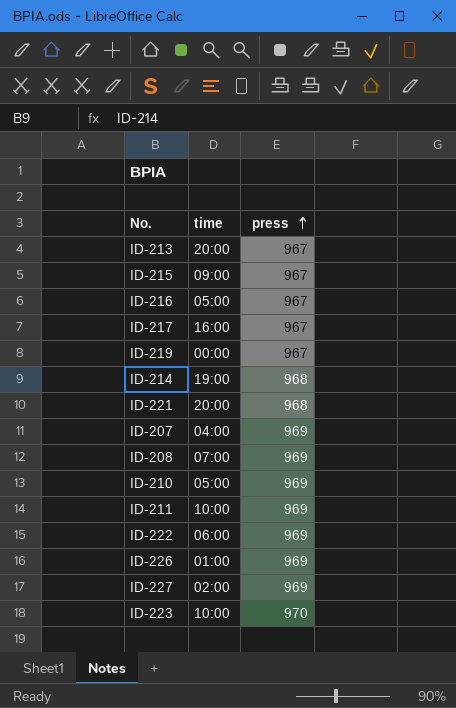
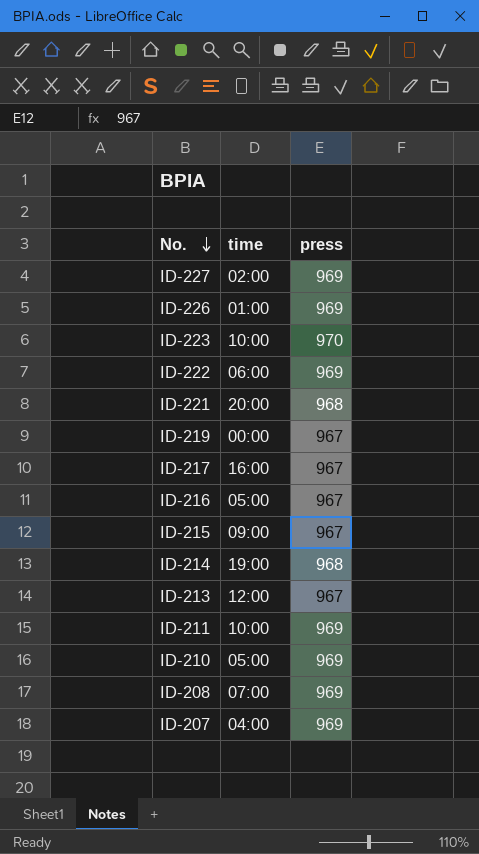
row order: press ascending -> No. descending
ID-213 | time: 20:00 -> 12:00

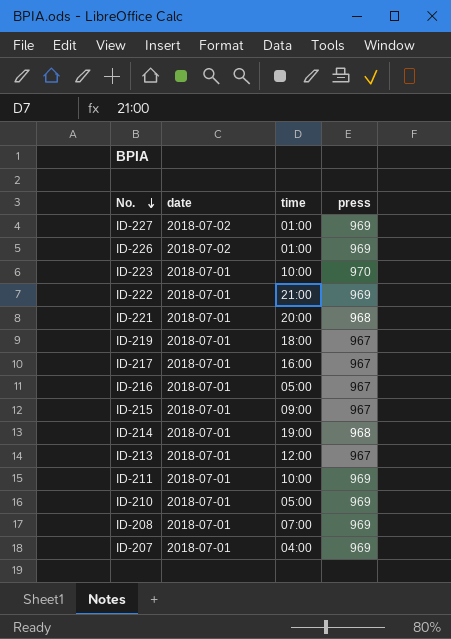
column date | position: none -> 2
ID-227 | time: 02:00 -> 01:00
ID-222 | time: 06:00 -> 21:00
ID-219 | time: 00:00 -> 18:00

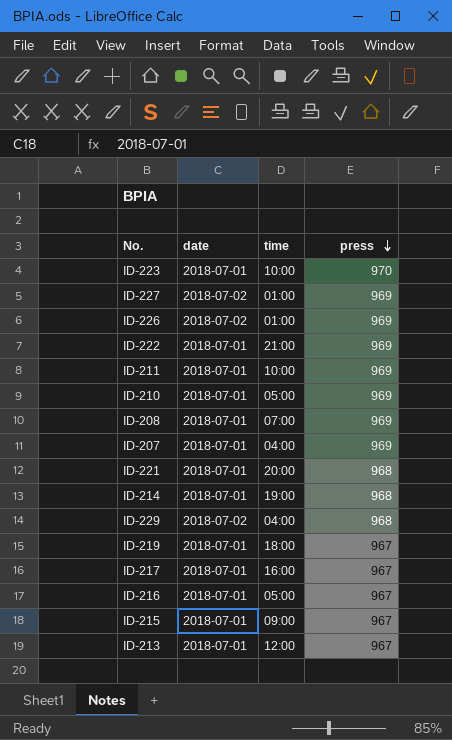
row order: No. descending -> press descending
row ID-229: none -> 2018-07-02 | 04:00 | 968

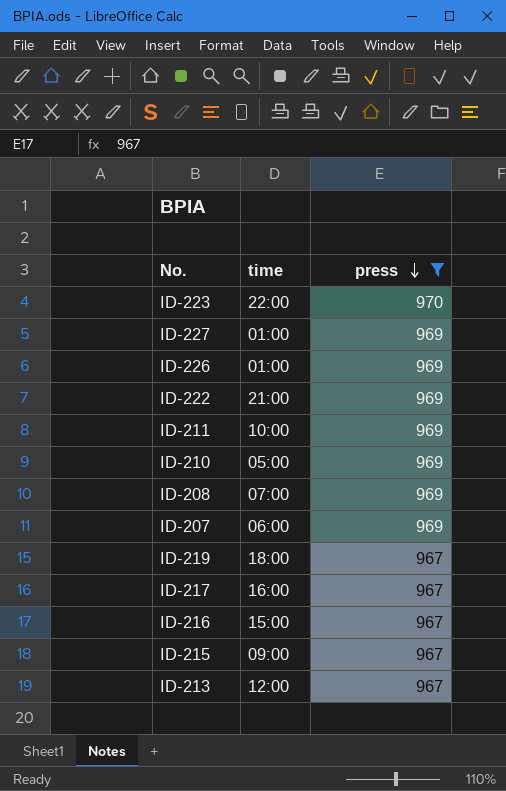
filter: none -> press != 968
column date | position: 2 -> none
ID-223 | time: 10:00 -> 22:00
ID-207 | time: 04:00 -> 06:00
ID-216 | time: 05:00 -> 15:00

